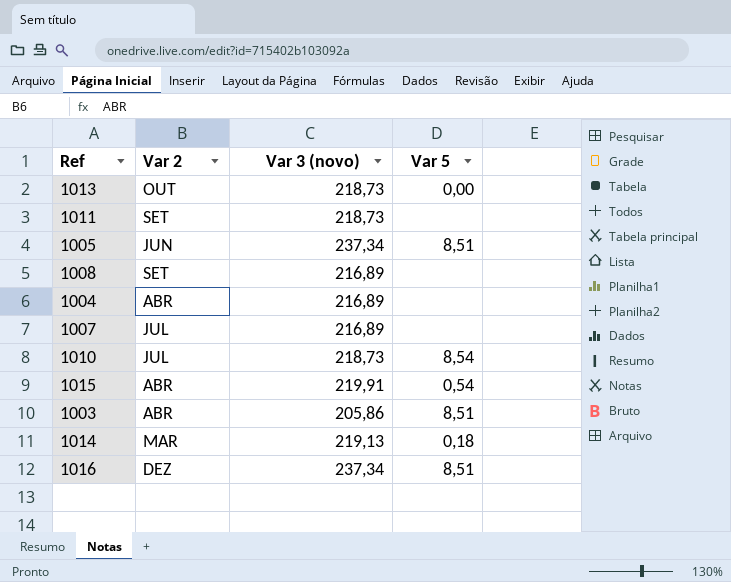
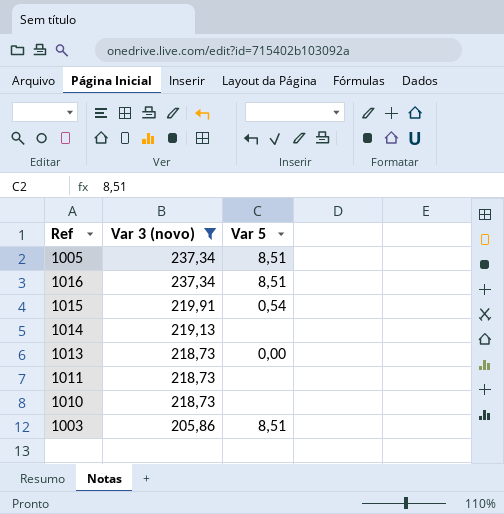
filter: none -> Var 3 (novo) != 216,89
row order: none -> Var 3 (novo) descending
column Var 2 | position: 2 -> none
1014 | Var 5: 0,18 -> none
1010 | Var 5: 8,54 -> none

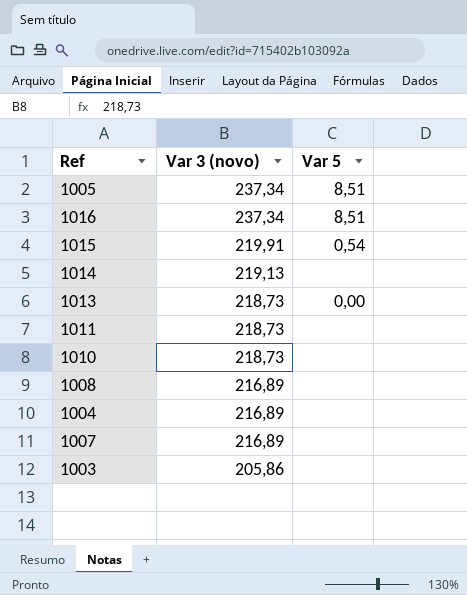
filter: Var 3 (novo) != 216,89 -> none
1003 | Var 5: 8,51 -> none

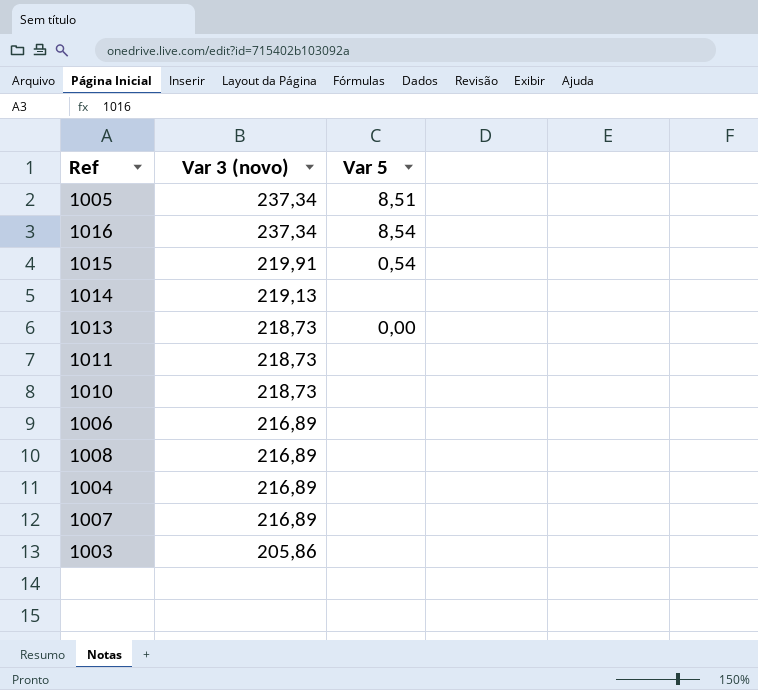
1016 | Var 5: 8,51 -> 8,54
row 1006: none -> 216,89 | none

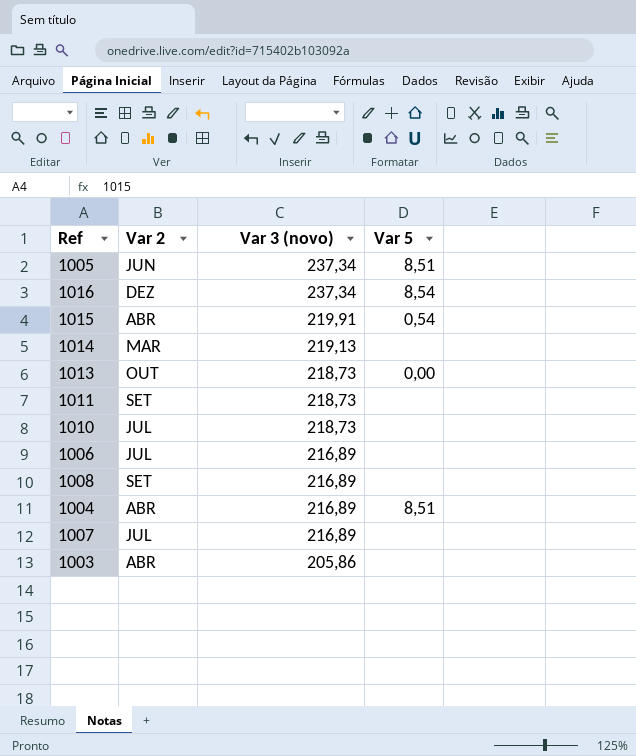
column Var 2 | position: none -> 2
1004 | Var 5: none -> 8,51

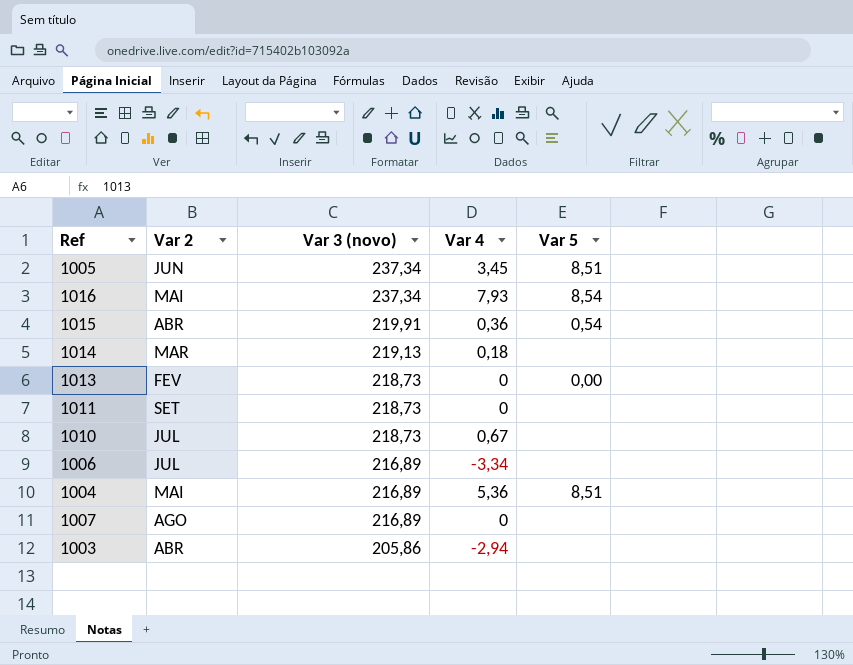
column Var 4 | position: none -> 4
row 1008: SET | 216,89 | none -> none
1016 | Var 2: DEZ -> MAI
1013 | Var 2: OUT -> FEV
1004 | Var 2: ABR -> MAI
1007 | Var 2: JUL -> AGO

